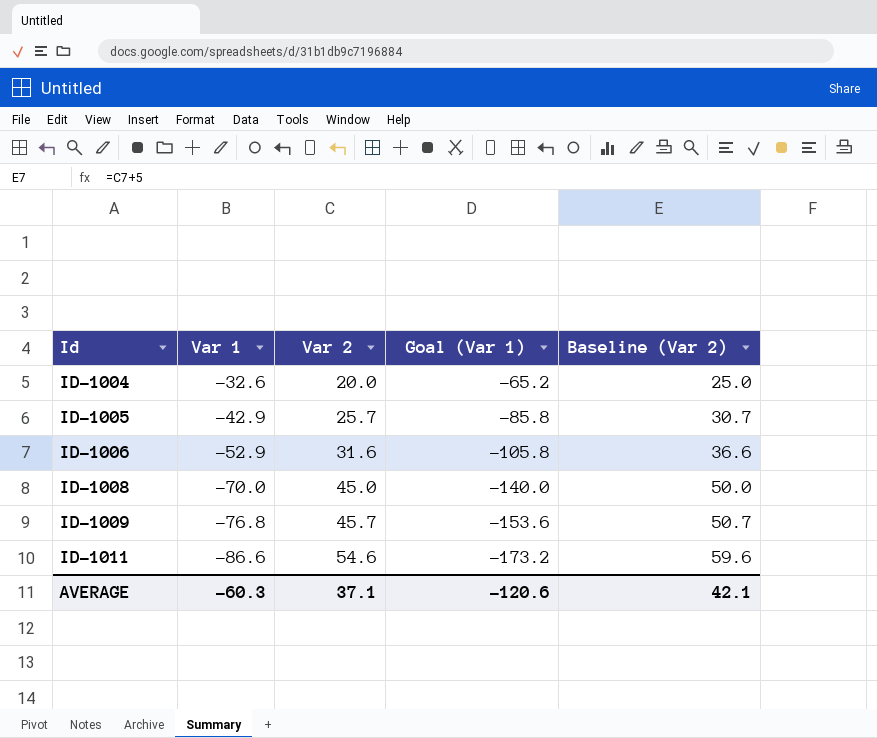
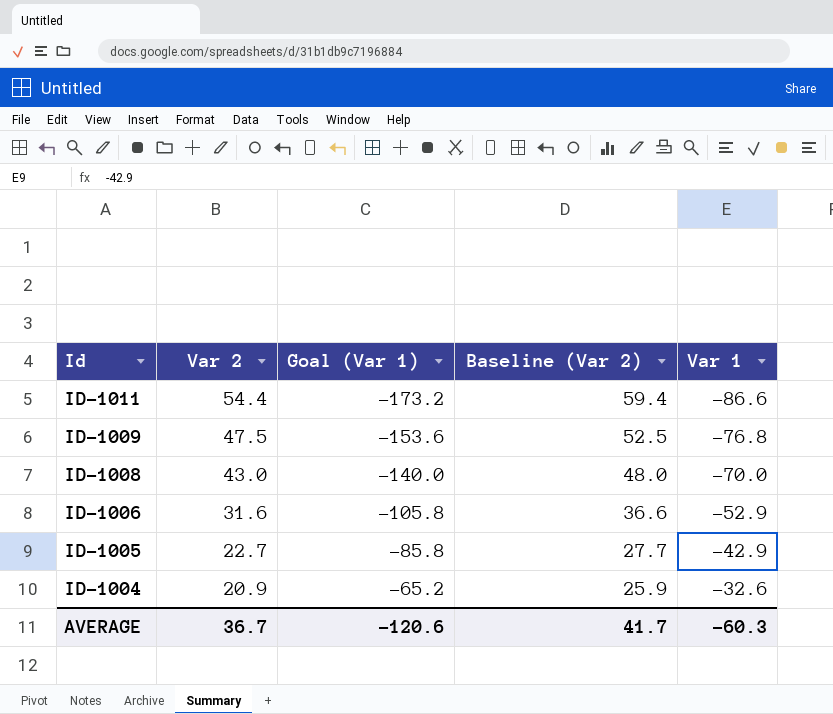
row order: Id ascending -> Id descending
column Var 1 | position: 2 -> 5
ID-1011 | Var 2: 54.6 -> 54.4
ID-1011 | Baseline (Var 2): 59.6 -> 59.4
ID-1009 | Var 2: 45.7 -> 47.5
ID-1009 | Baseline (Var 2): 50.7 -> 52.5
ID-1008 | Var 2: 45.0 -> 43.0
ID-1008 | Baseline (Var 2): 50.0 -> 48.0
ID-1005 | Var 2: 25.7 -> 22.7
ID-1005 | Baseline (Var 2): 30.7 -> 27.7
ID-1004 | Var 2: 20.0 -> 20.9
ID-1004 | Baseline (Var 2): 25.0 -> 25.9
AVERAGE | Var 2: 37.1 -> 36.7
AVERAGE | Baseline (Var 2): 42.1 -> 41.7

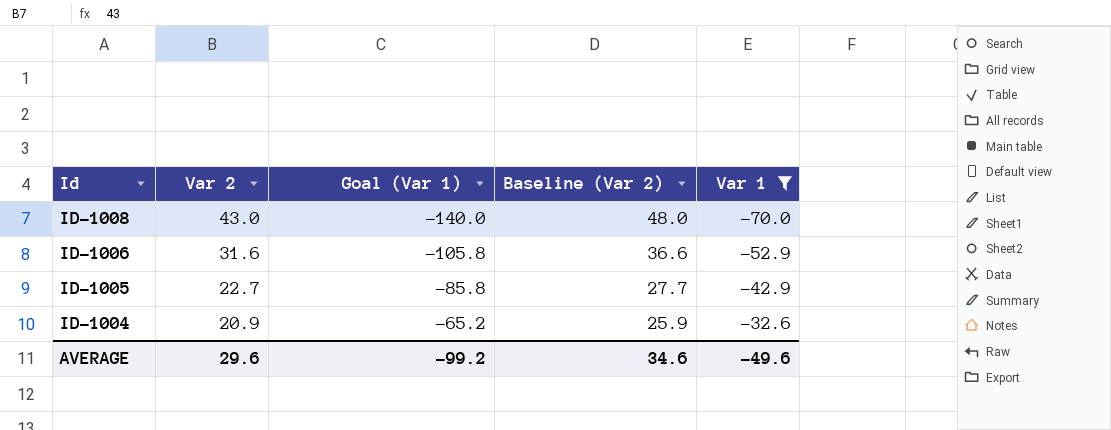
filter: none -> Var 1 >= -70.0
AVERAGE | Var 2: 36.7 -> 29.6
AVERAGE | Goal (Var 1): -120.6 -> -99.2
AVERAGE | Baseline (Var 2): 41.7 -> 34.6
AVERAGE | Var 1: -60.3 -> -49.6

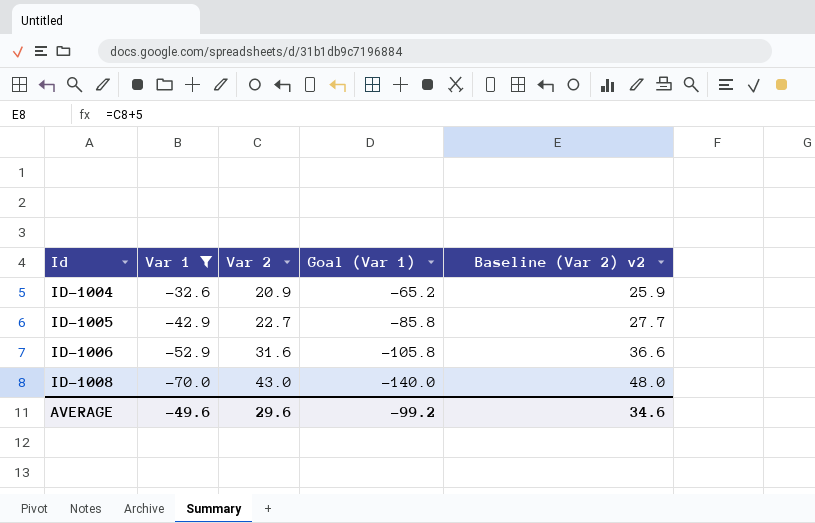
row order: Id descending -> Id ascending
column Var 1 | position: 5 -> 2
column name: Baseline (Var 2) -> Baseline (Var 2) v2

